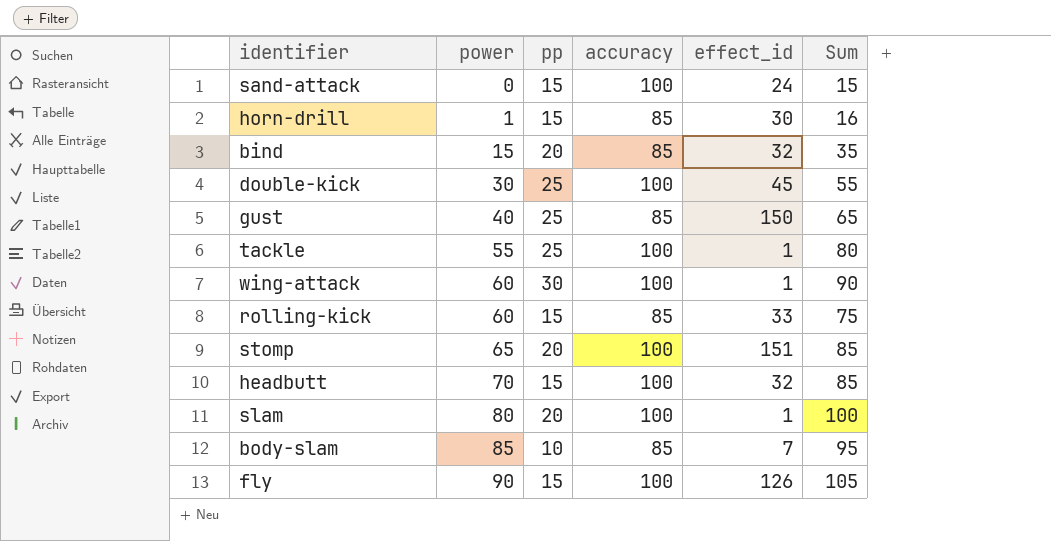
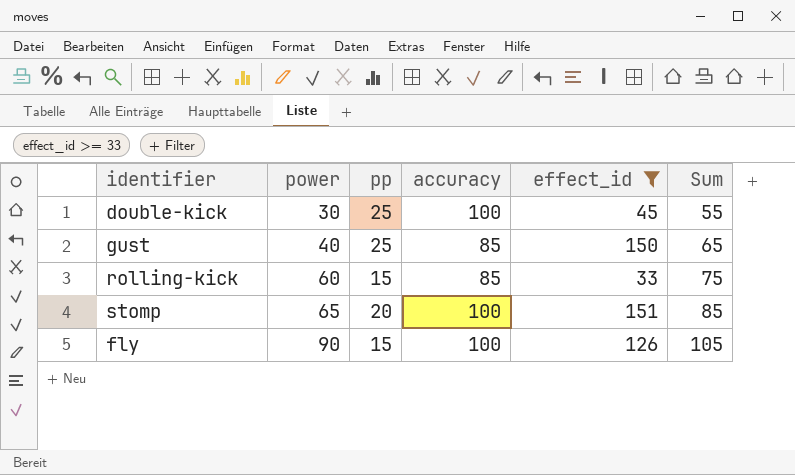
filter: none -> effect_id >= 33

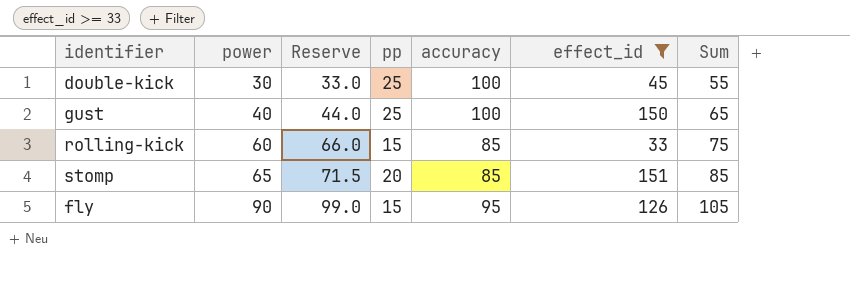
column Reserve | formula: none -> [power] * 1.1
gust | accuracy: 85 -> 100
stomp | accuracy: 100 -> 85
fly | accuracy: 100 -> 95

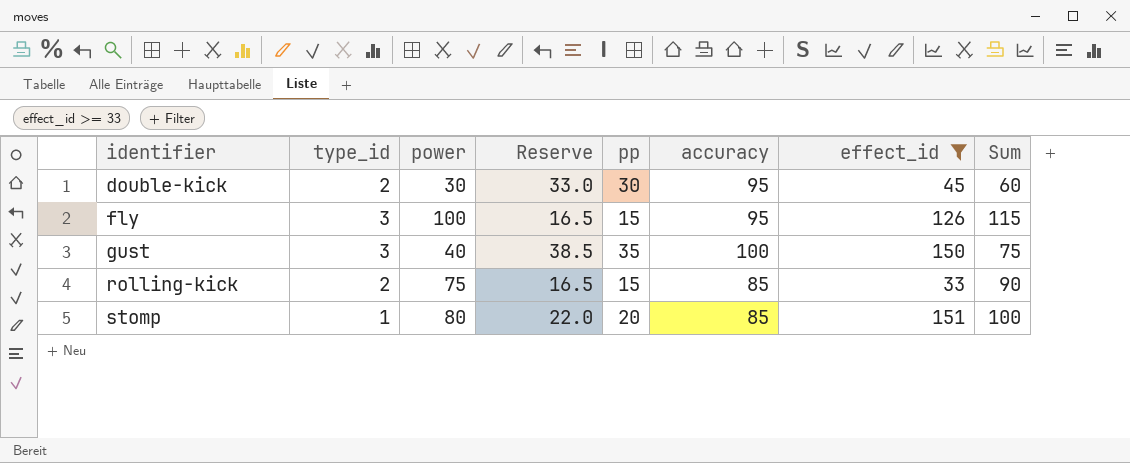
row order: power ascending -> identifier ascending
column type_id | position: none -> 2
column Reserve | formula: [power] * 1.1 -> [pp] * 1.1
double-kick | pp: 25 -> 30
double-kick | accuracy: 100 -> 95
double-kick | Sum: 55 -> 60
fly | power: 90 -> 100
fly | Sum: 105 -> 115
gust | pp: 25 -> 35
gust | Sum: 65 -> 75
rolling-kick | power: 60 -> 75
rolling-kick | Sum: 75 -> 90
stomp | power: 65 -> 80
stomp | Sum: 85 -> 100

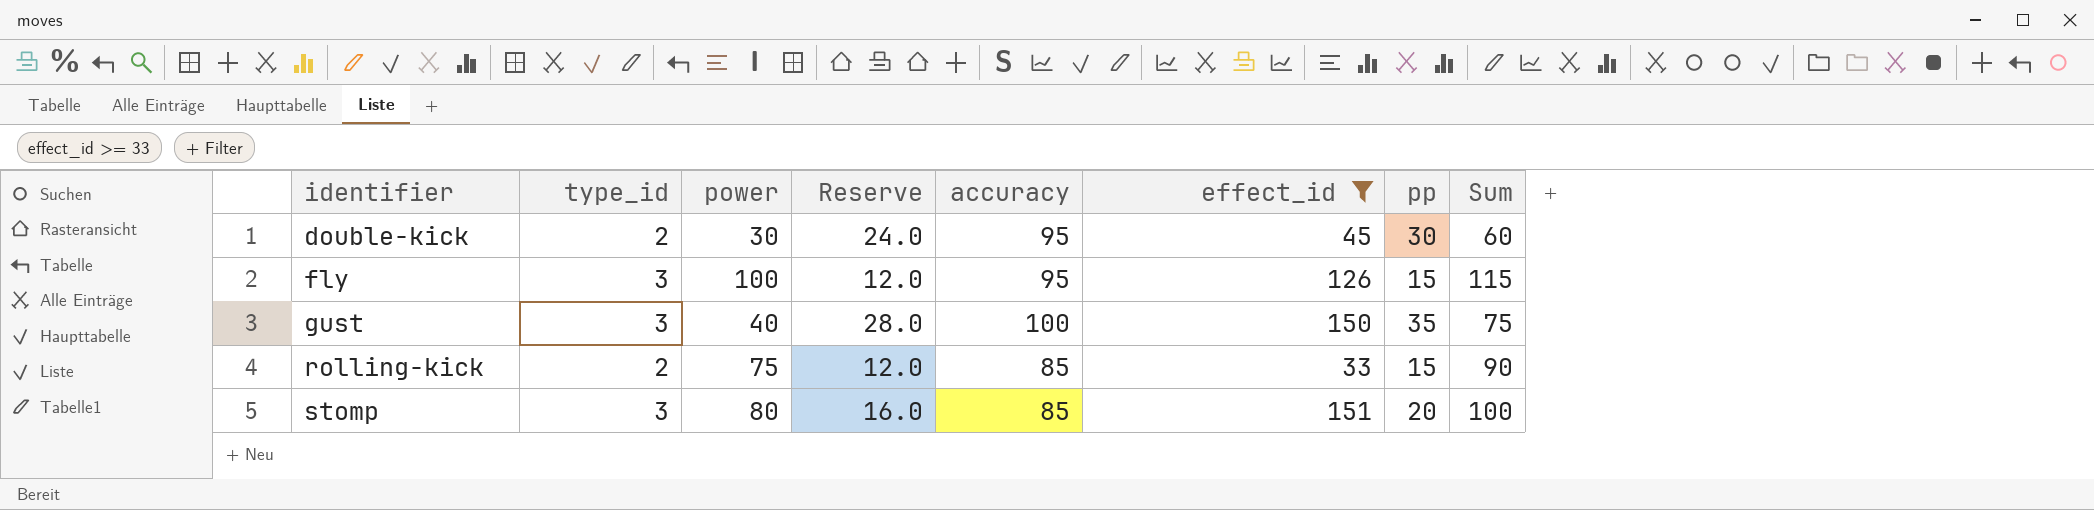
column Reserve | formula: [pp] * 1.1 -> [pp] * 0.8
column pp | position: 5 -> 7
stomp | type_id: 1 -> 3

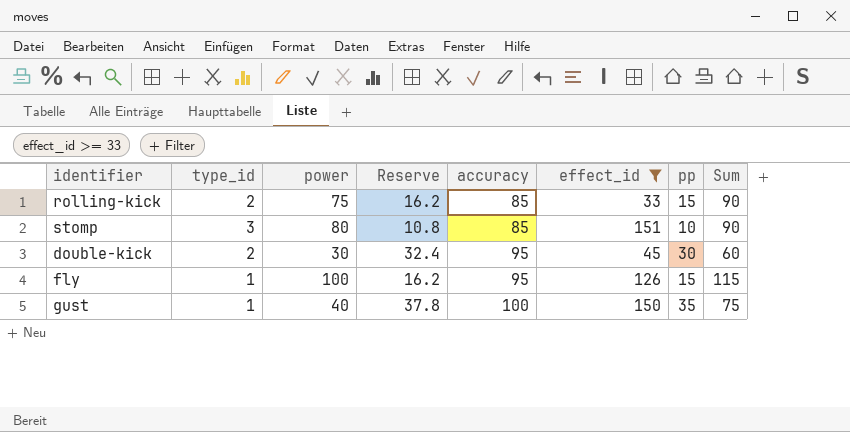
row order: identifier ascending -> accuracy ascending
column Reserve | formula: [pp] * 0.8 -> [pp] * 1.08
stomp | pp: 20 -> 10
stomp | Sum: 100 -> 90
fly | type_id: 3 -> 1
gust | type_id: 3 -> 1

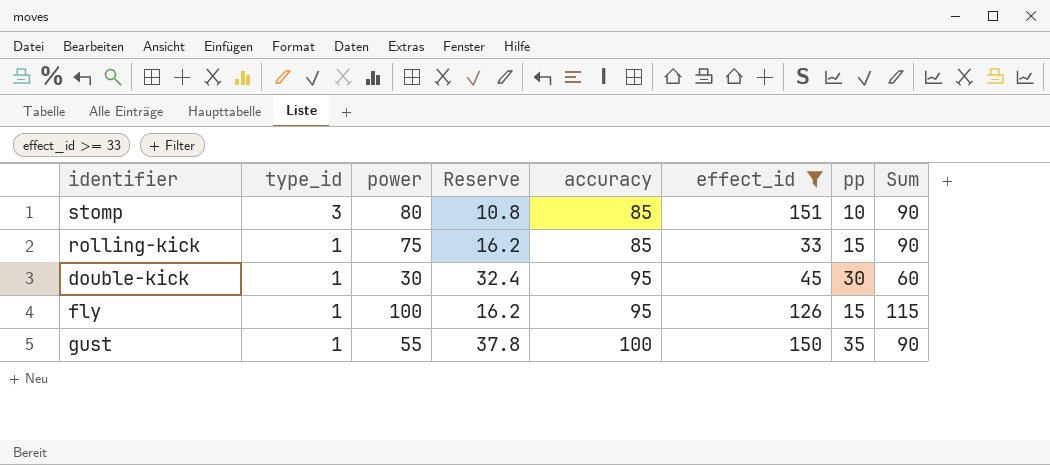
row order: accuracy ascending -> type_id descending
rolling-kick | type_id: 2 -> 1
double-kick | type_id: 2 -> 1
gust | power: 40 -> 55
gust | Sum: 75 -> 90

